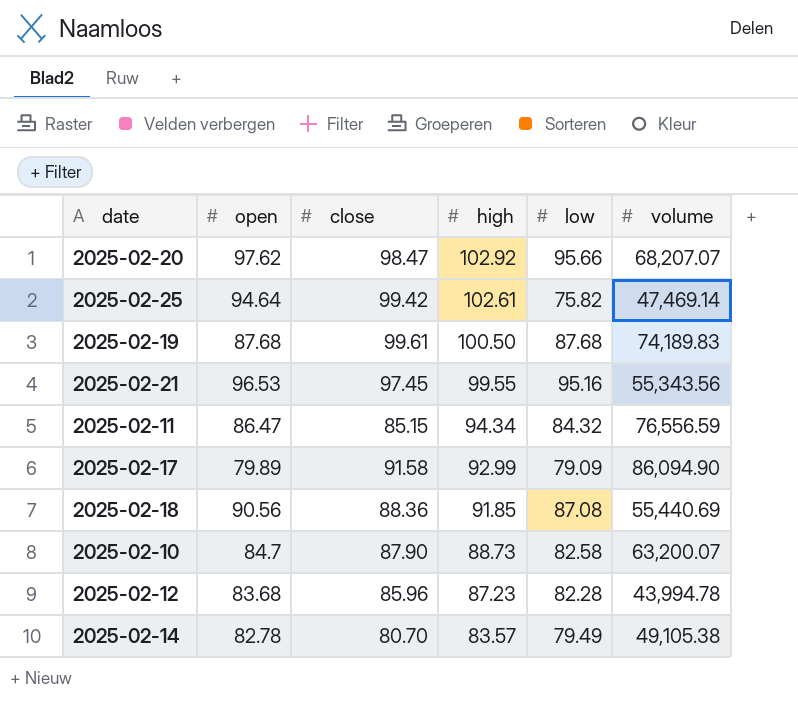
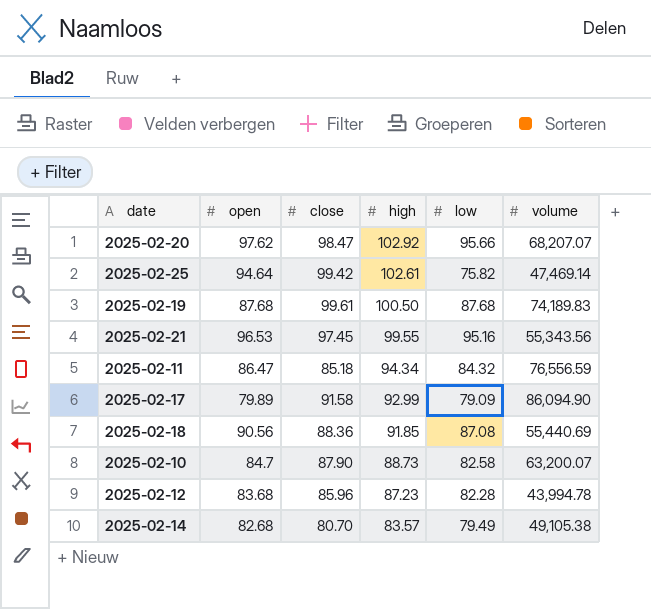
2025-02-11 | close: 85.15 -> 85.18
2025-02-14 | open: 82.78 -> 82.68

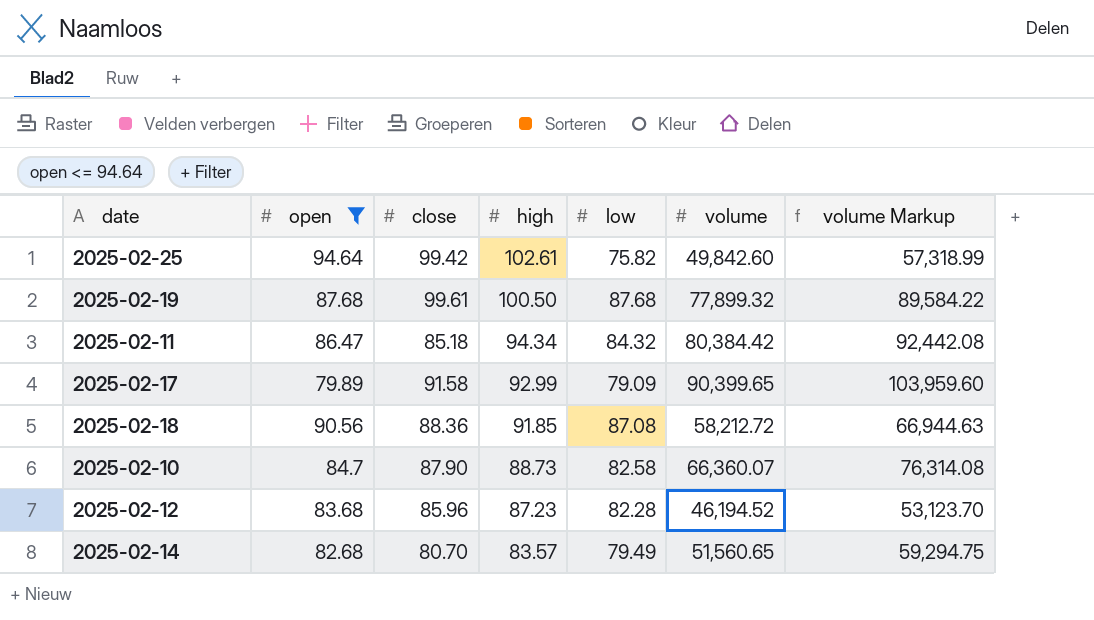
filter: none -> open <= 94.64
column volume Markup | formula: none -> [volume] * 1.15
2025-02-25 | volume: 47,469.14 -> 49,842.60
2025-02-19 | volume: 74,189.83 -> 77,899.32
2025-02-11 | volume: 76,556.59 -> 80,384.42
2025-02-17 | volume: 86,094.90 -> 90,399.65
2025-02-18 | volume: 55,440.69 -> 58,212.72
2025-02-10 | volume: 63,200.07 -> 66,360.07
2025-02-12 | volume: 43,994.78 -> 46,194.52
2025-02-14 | volume: 49,105.38 -> 51,560.65

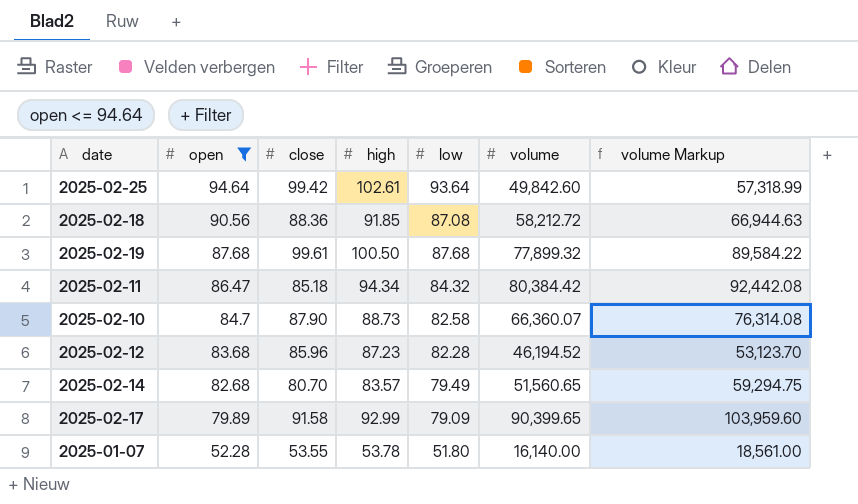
row order: high descending -> open descending
2025-02-25 | low: 75.82 -> 93.64
row 2025-01-07: none -> 52.28 | 53.55 | 53.78 | 51.80 | 16,140.00 | 18,561.00

